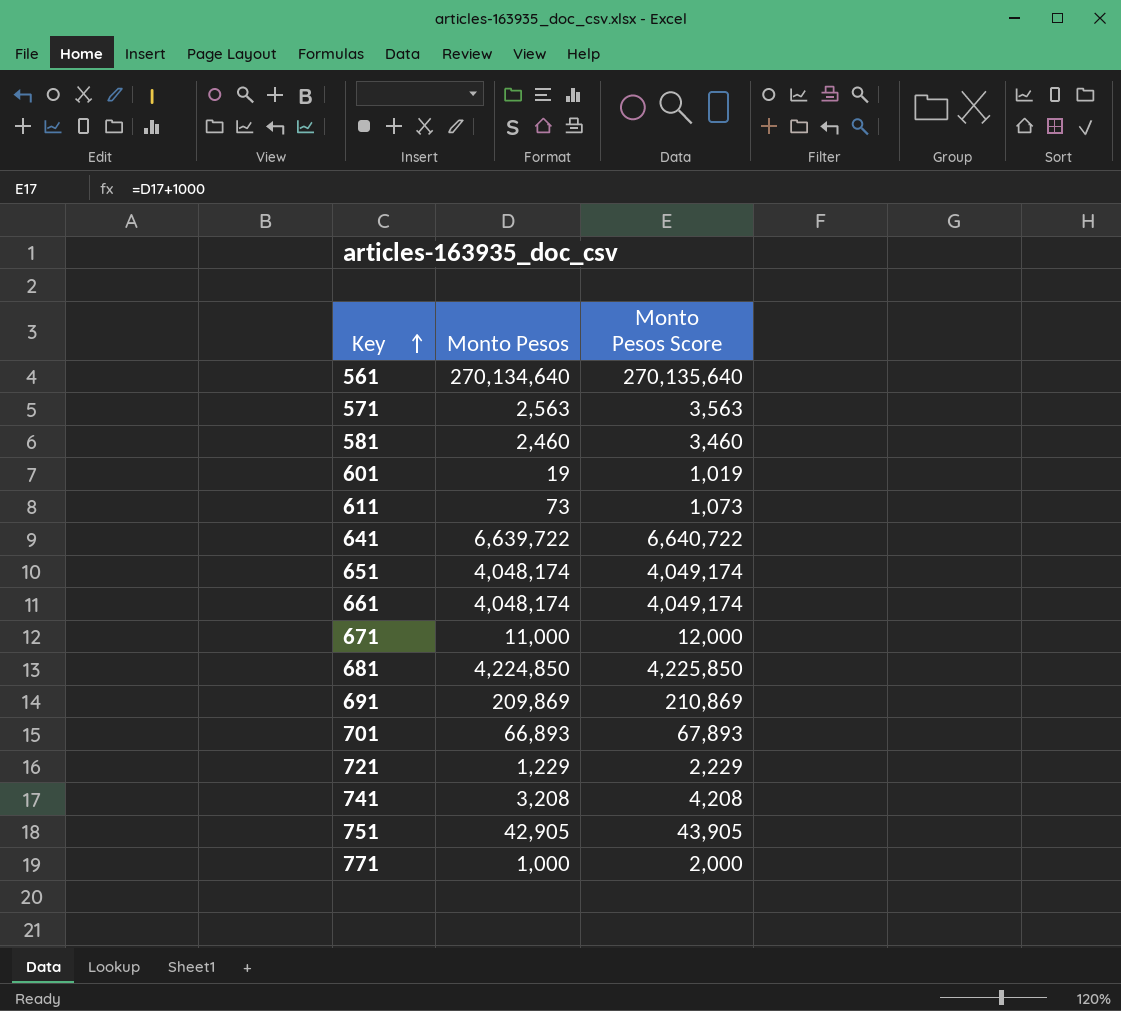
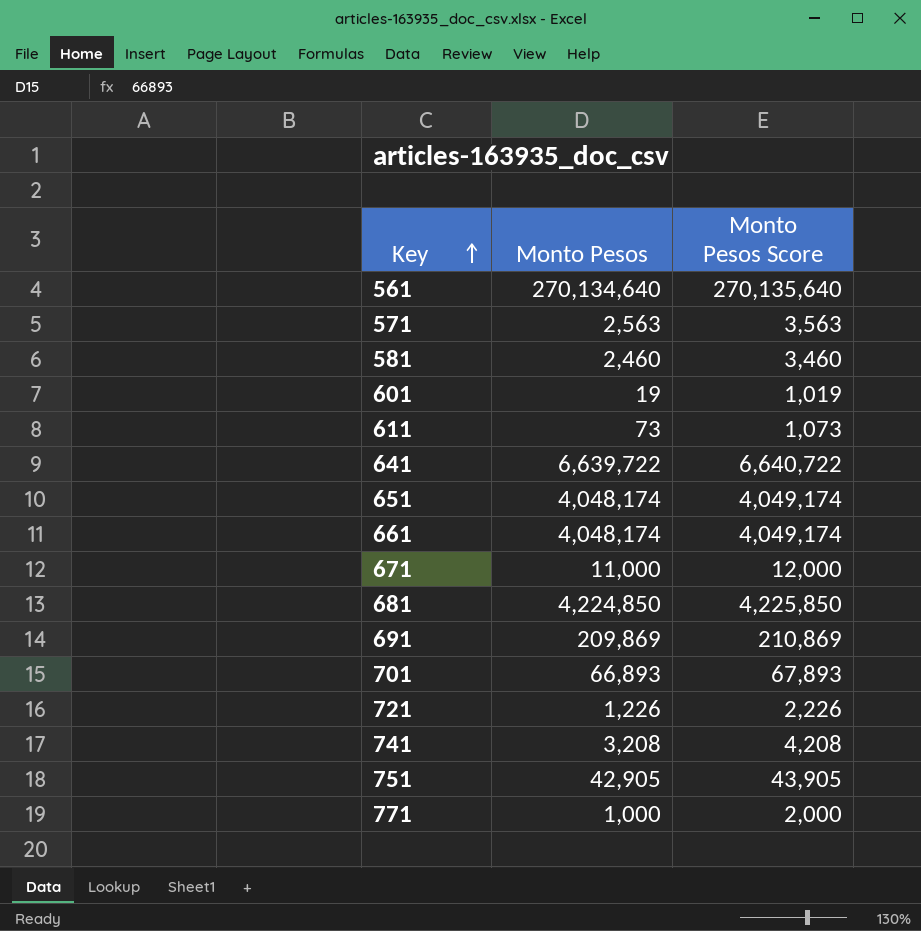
721 | Monto Pesos: 1,229 -> 1,226
721 | Monto Pesos Score: 2,229 -> 2,226

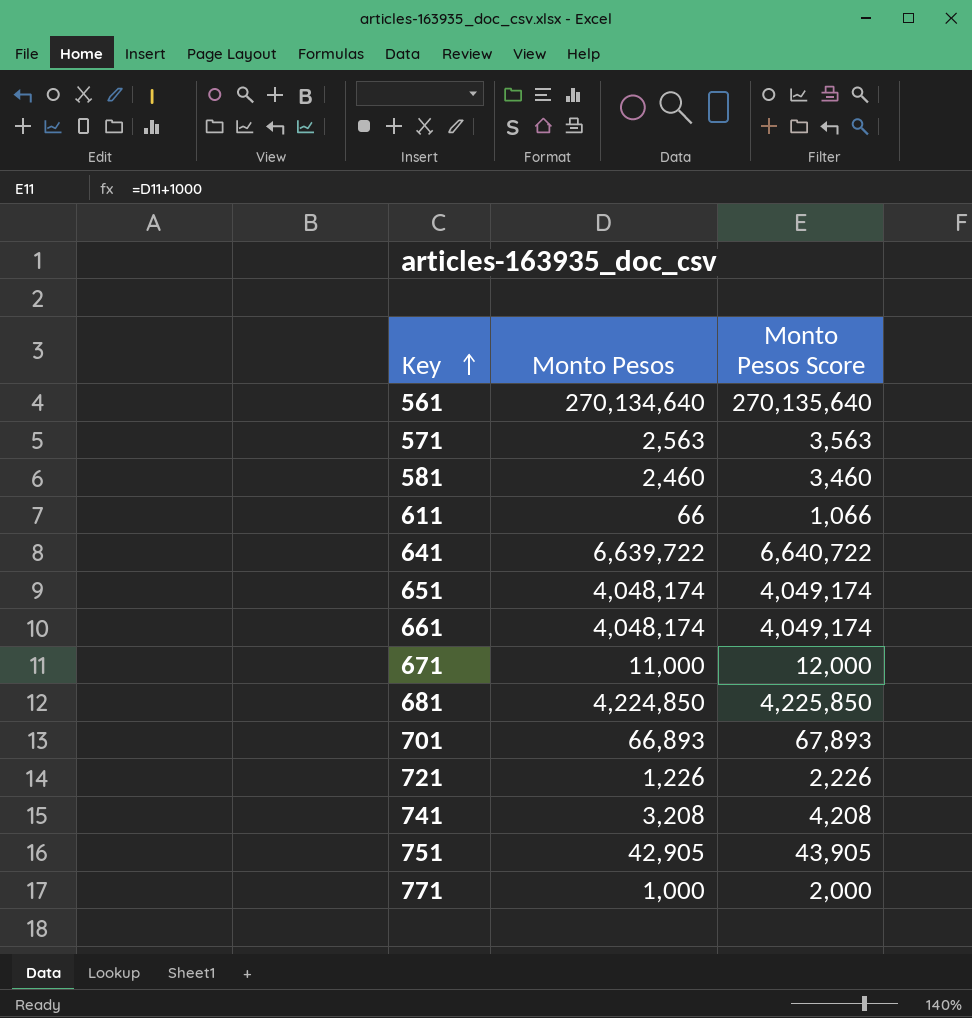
row 601: 19 | 1,019 -> none
row 691: 209,869 | 210,869 -> none
611 | Monto Pesos: 73 -> 66
611 | Monto Pesos Score: 1,073 -> 1,066

